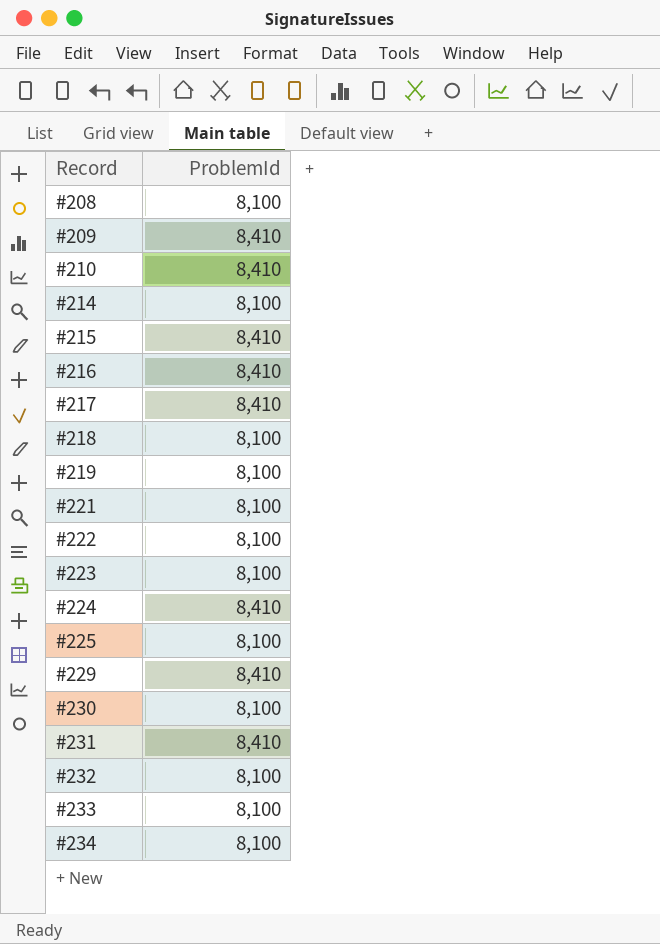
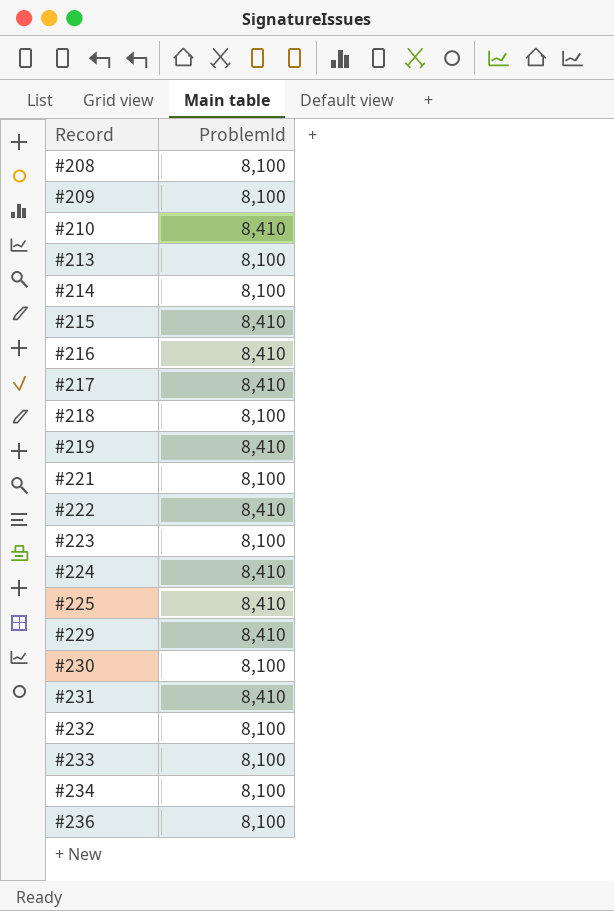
#209 | ProblemId: 8,410 -> 8,100
row #213: none -> 8,100
#219 | ProblemId: 8,100 -> 8,410
#222 | ProblemId: 8,100 -> 8,410
#225 | ProblemId: 8,100 -> 8,410
row #236: none -> 8,100

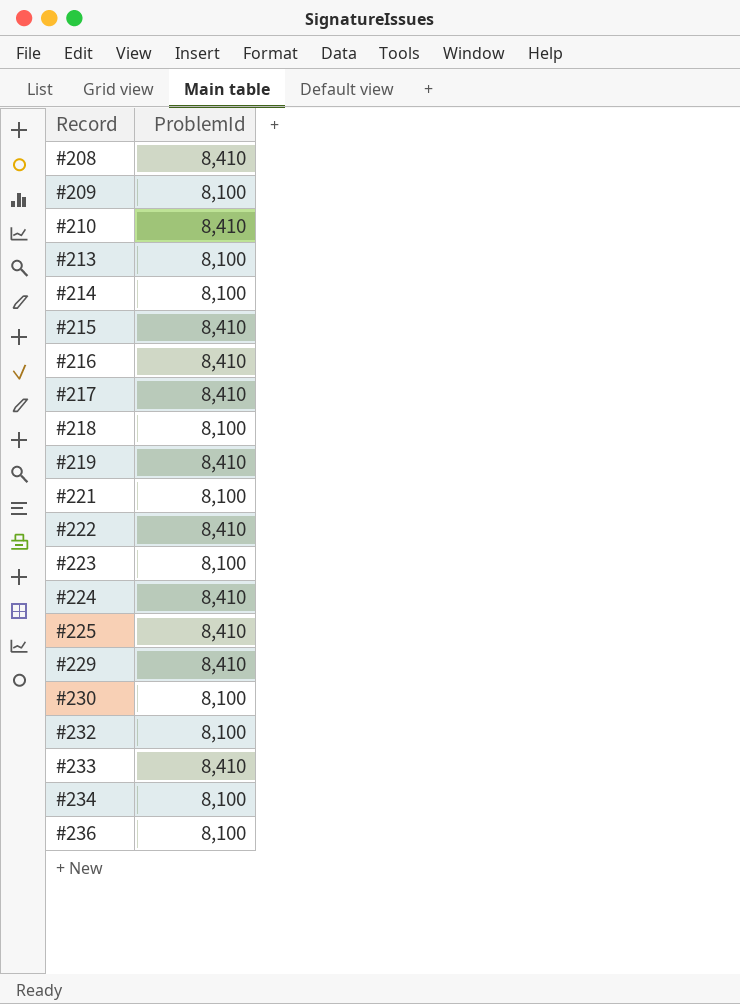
row #231: 8,410 -> none
#208 | ProblemId: 8,100 -> 8,410
#233 | ProblemId: 8,100 -> 8,410

